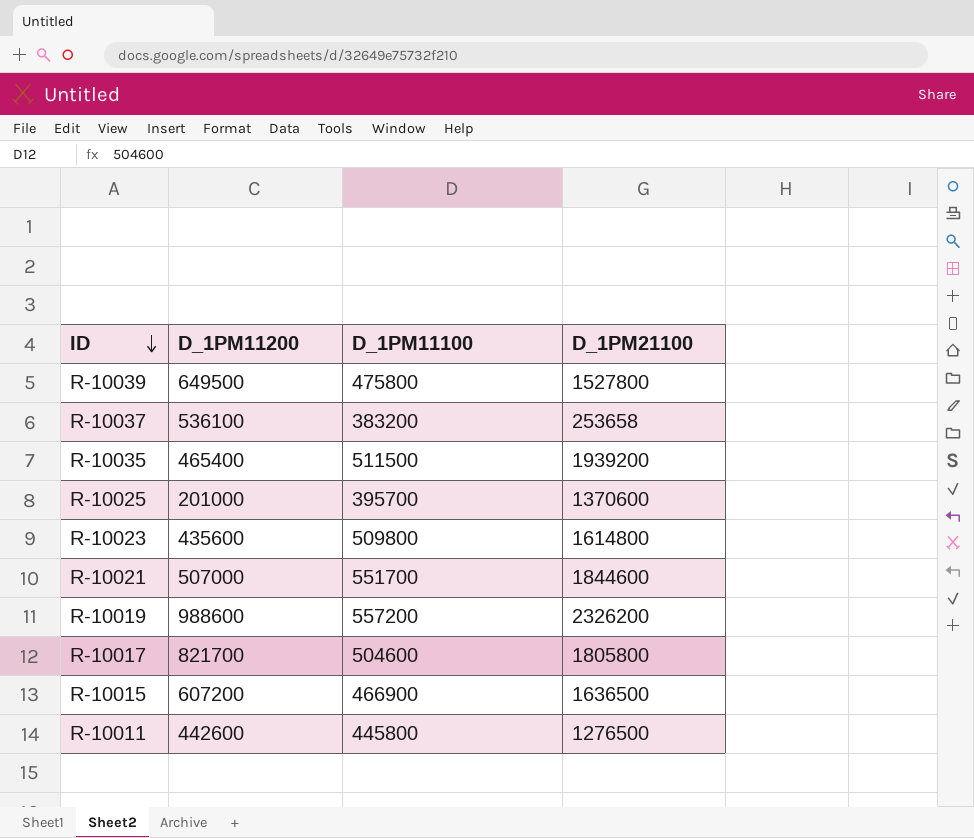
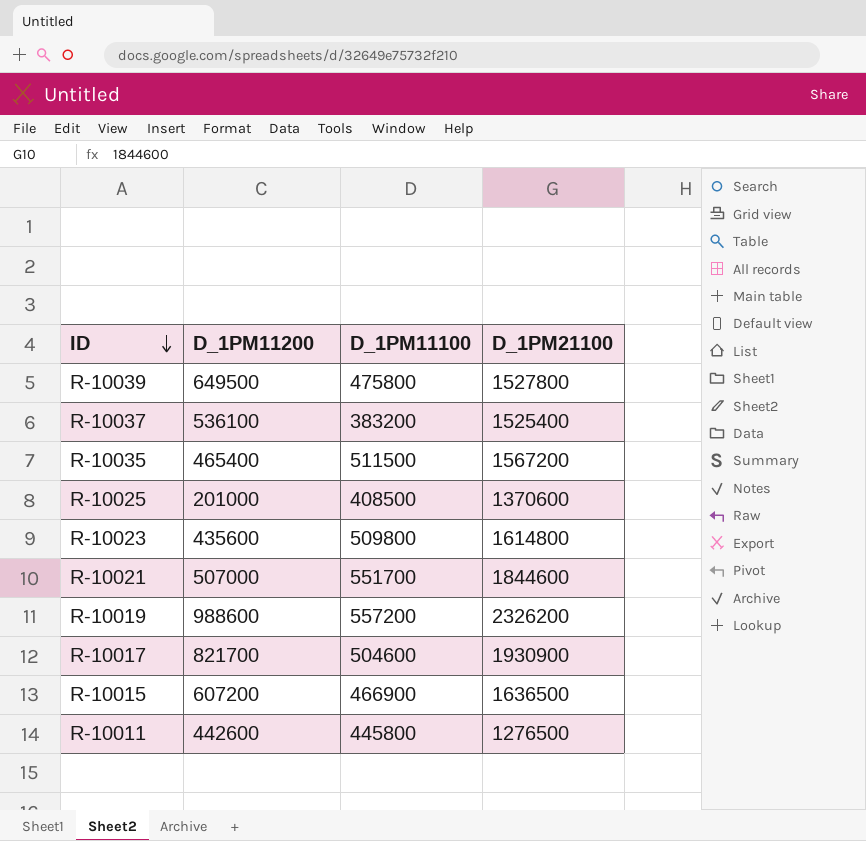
R-10037 | D_1PM21100: 253658 -> 1525400
R-10035 | D_1PM21100: 1939200 -> 1567200
R-10025 | D_1PM11100: 395700 -> 408500
R-10017 | D_1PM21100: 1805800 -> 1930900

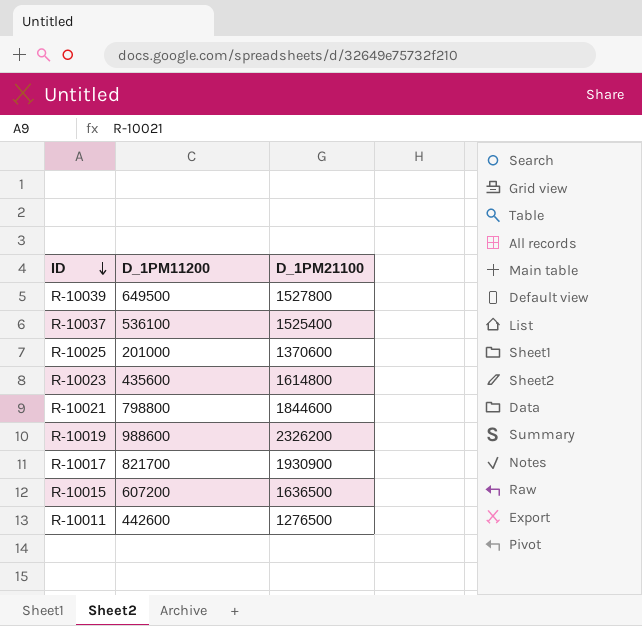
column D_1PM11100 | position: 3 -> none
row R-10035: 465400 | 511500 | 1567200 -> none
R-10021 | D_1PM11200: 507000 -> 798800

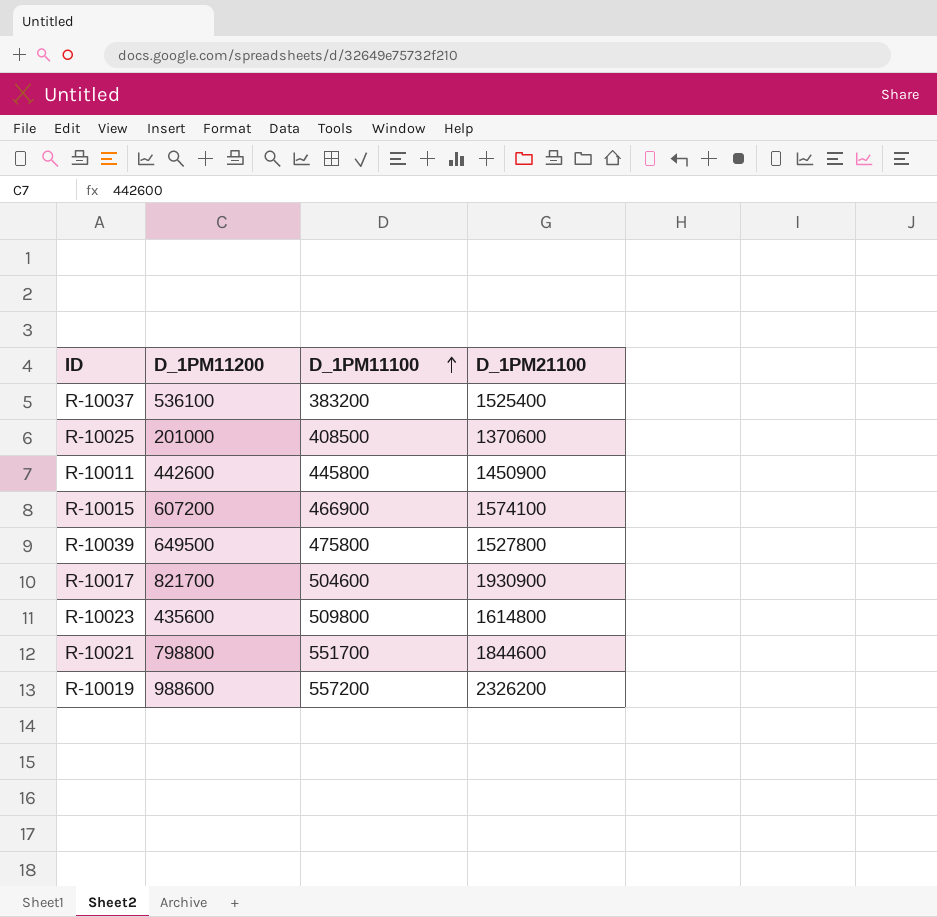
row order: ID descending -> D_1PM11100 ascending
column D_1PM11100 | position: none -> 3
R-10011 | D_1PM21100: 1276500 -> 1450900
R-10015 | D_1PM21100: 1636500 -> 1574100

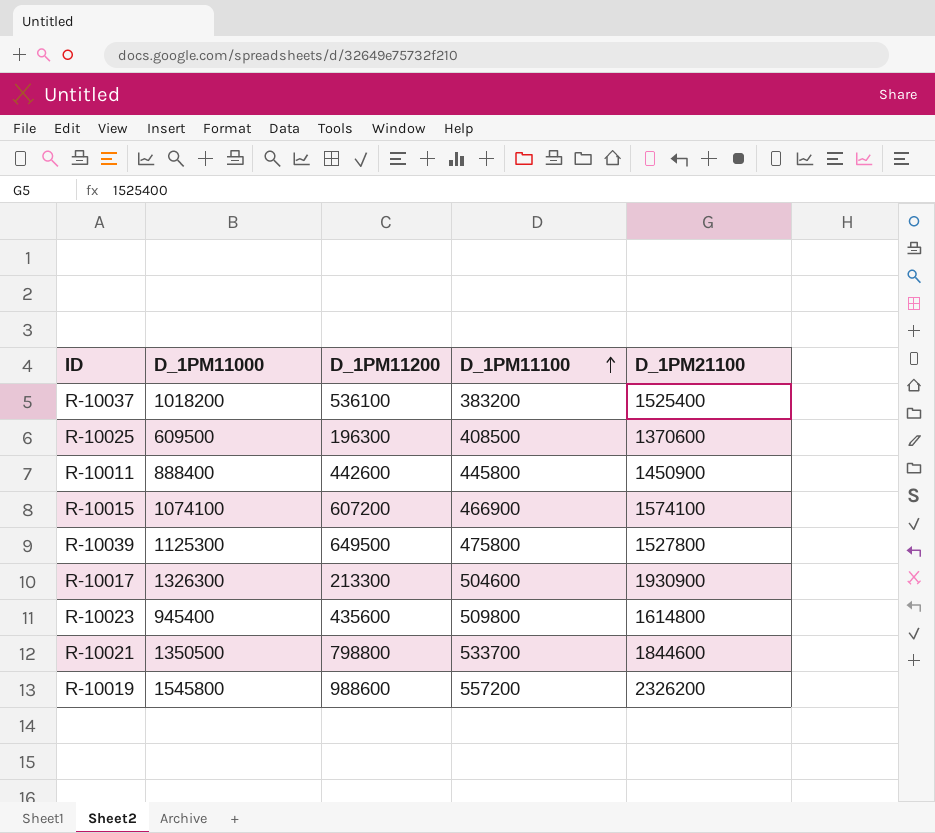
column D_1PM11000 | position: none -> 2
R-10025 | D_1PM11200: 201000 -> 196300
R-10017 | D_1PM11200: 821700 -> 213300
R-10021 | D_1PM11100: 551700 -> 533700

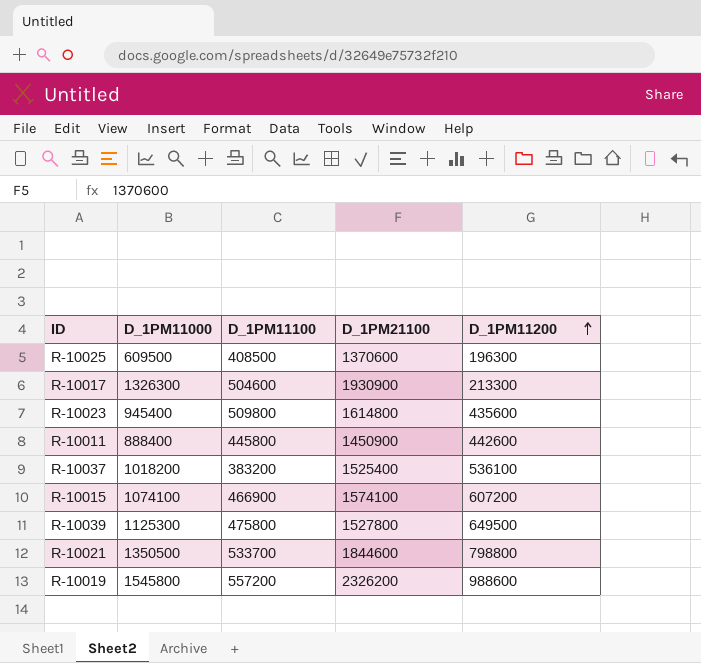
row order: D_1PM11100 ascending -> D_1PM11200 ascending
column D_1PM11200 | position: 3 -> 5

